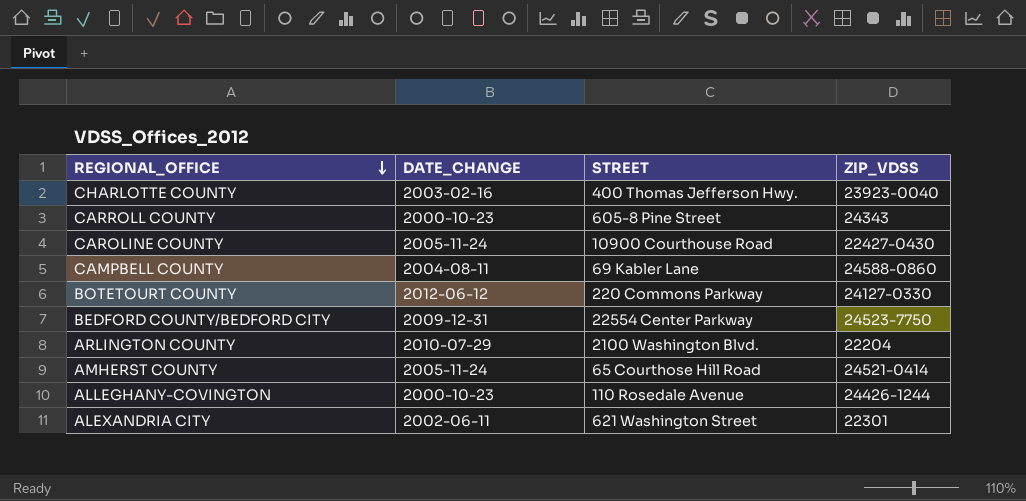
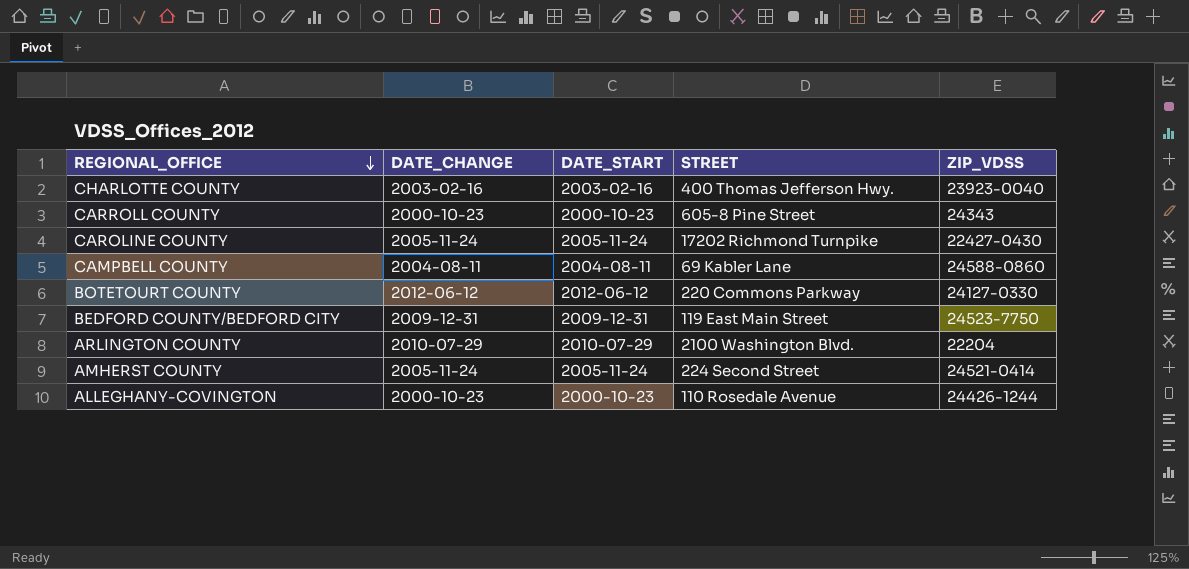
column DATE_START | position: none -> 3
row ALEXANDRIA CITY: 2002-06-11 | 621 Washington Street | 22301 -> none
CAROLINE COUNTY | STREET: 10900 Courthouse Road -> 17202 Richmond Turnpike
BEDFORD COUNTY/BEDFORD CITY | STREET: 22554 Center Parkway -> 119 East Main Street
AMHERST COUNTY | STREET: 65 Courthose Hill Road -> 224 Second Street

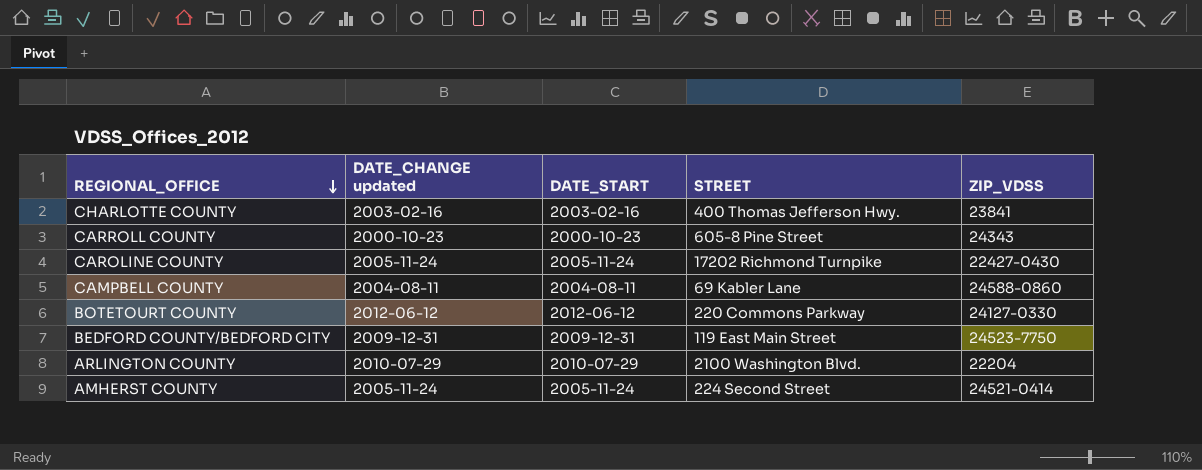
column name: DATE_CHANGE -> DATE_CHANGE updated
row ALLEGHANY-COVINGTON: 2000-10-23 | 2000-10-23 | 110 Rosedale Avenue | 24426-1244 -> none
CHARLOTTE COUNTY | ZIP_VDSS: 23923-0040 -> 23841

